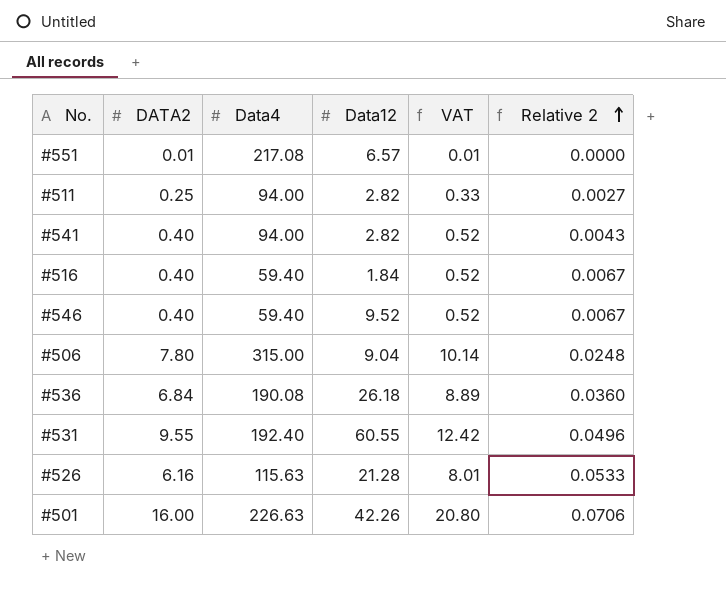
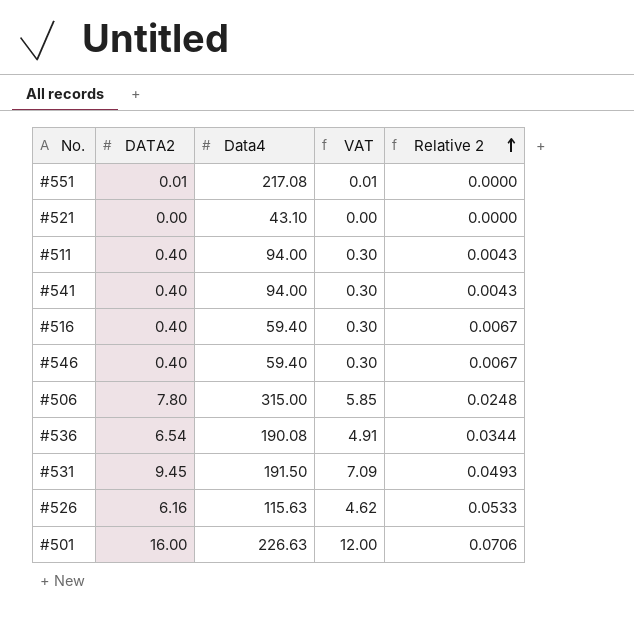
column Data12 | position: 4 -> none
column VAT | formula: [DATA2] * 1.3 -> [DATA2] * 0.75
row #521: none -> 0.00 | 43.10 | 0.00 | 0.0000
#511 | DATA2: 0.25 -> 0.40
#511 | Relative 2: 0.0027 -> 0.0043
#536 | DATA2: 6.84 -> 6.54
#536 | Relative 2: 0.0360 -> 0.0344
#531 | DATA2: 9.55 -> 9.45
#531 | Data4: 192.40 -> 191.50
#531 | Relative 2: 0.0496 -> 0.0493

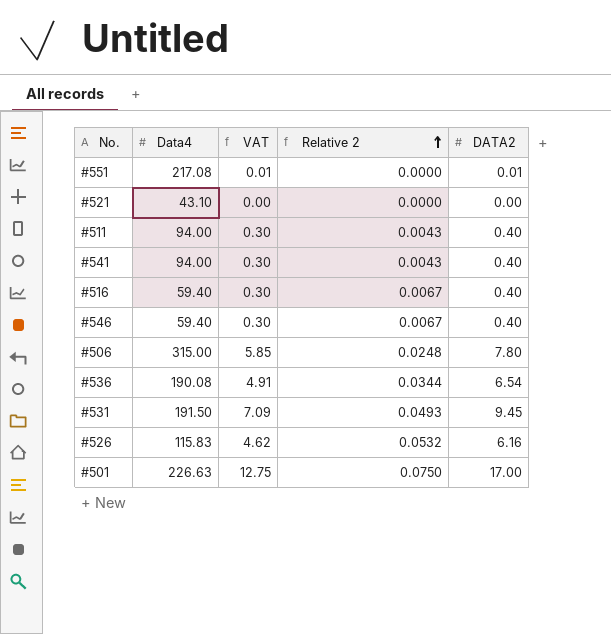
column DATA2 | position: 2 -> 5
#526 | Data4: 115.63 -> 115.83
#526 | Relative 2: 0.0533 -> 0.0532
#501 | VAT: 12.00 -> 12.75
#501 | Relative 2: 0.0706 -> 0.0750
#501 | DATA2: 16.00 -> 17.00

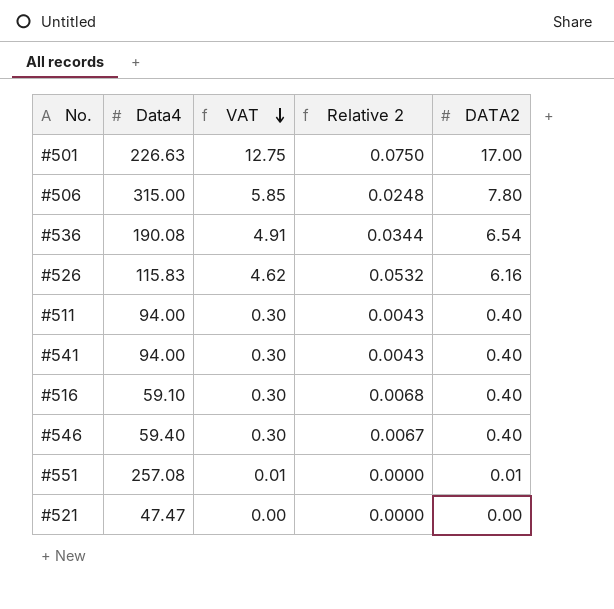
row order: Relative 2 ascending -> VAT descending
row #531: 191.50 | 7.09 | 0.0493 | 9.45 -> none
#516 | Data4: 59.40 -> 59.10
#516 | Relative 2: 0.0067 -> 0.0068
#551 | Data4: 217.08 -> 257.08
#521 | Data4: 43.10 -> 47.47

